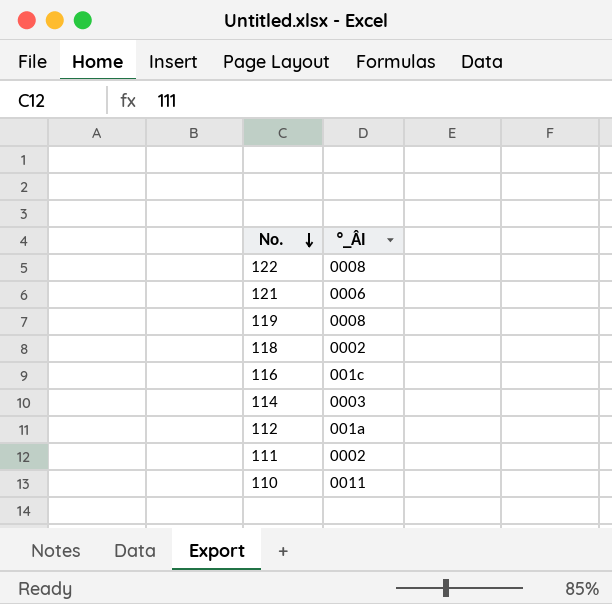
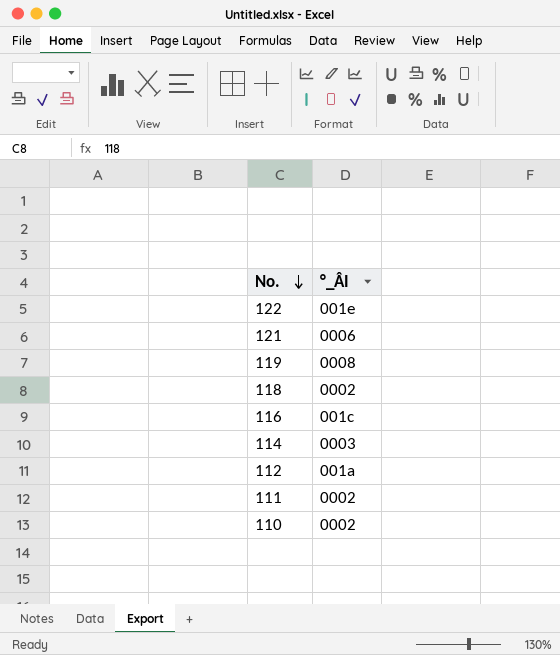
122 | °_ÂI: 0008 -> 001e
110 | °_ÂI: 0011 -> 0002

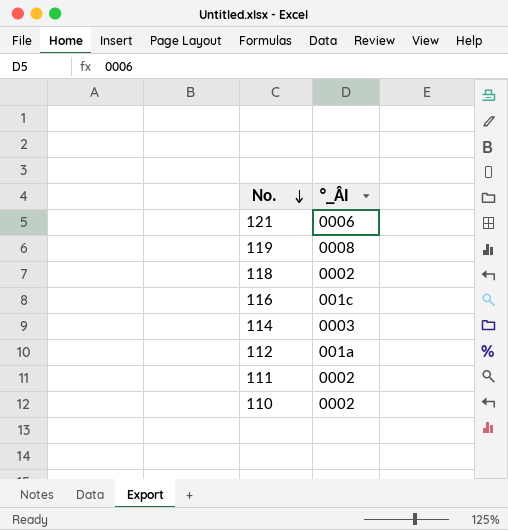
row 122: 001e -> none

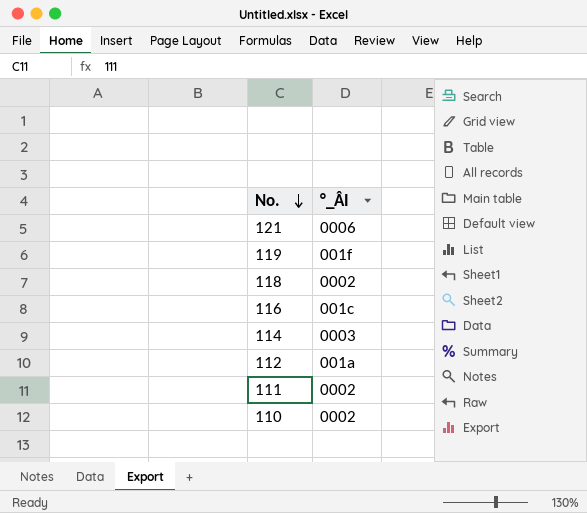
119 | °_ÂI: 0008 -> 001f

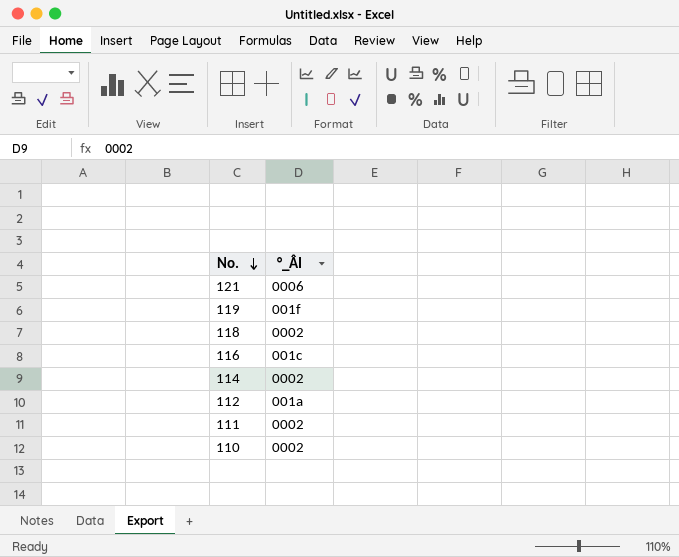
114 | °_ÂI: 0003 -> 0002

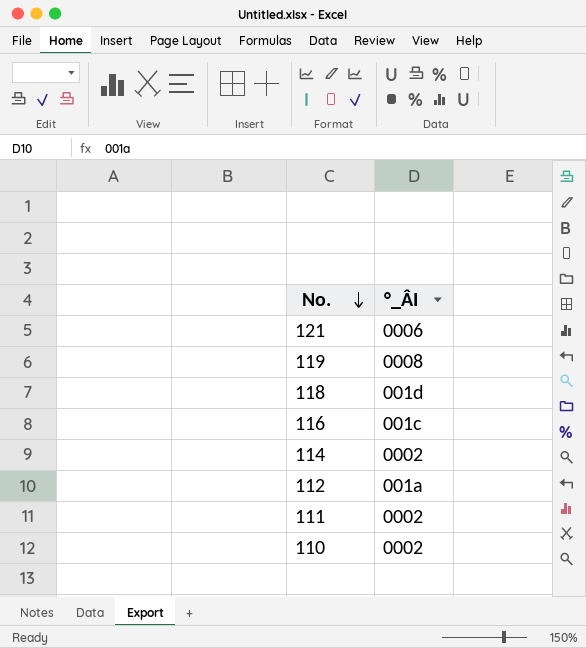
119 | °_ÂI: 001f -> 0008
118 | °_ÂI: 0002 -> 001d

